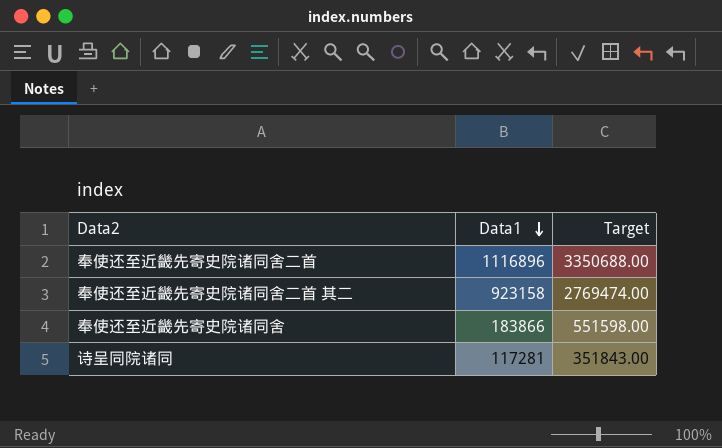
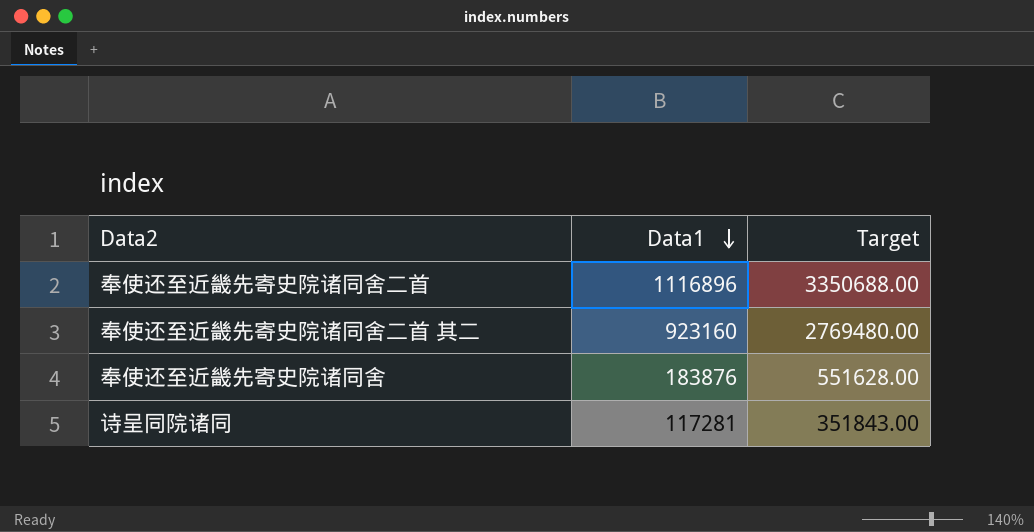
奉使还至近畿先寄史院诸同舍二首 其二 | Data1: 923158 -> 923160
奉使还至近畿先寄史院诸同舍二首 其二 | Target: 2769474.00 -> 2769480.00
奉使还至近畿先寄史院诸同舍 | Data1: 183866 -> 183876
奉使还至近畿先寄史院诸同舍 | Target: 551598.00 -> 551628.00

